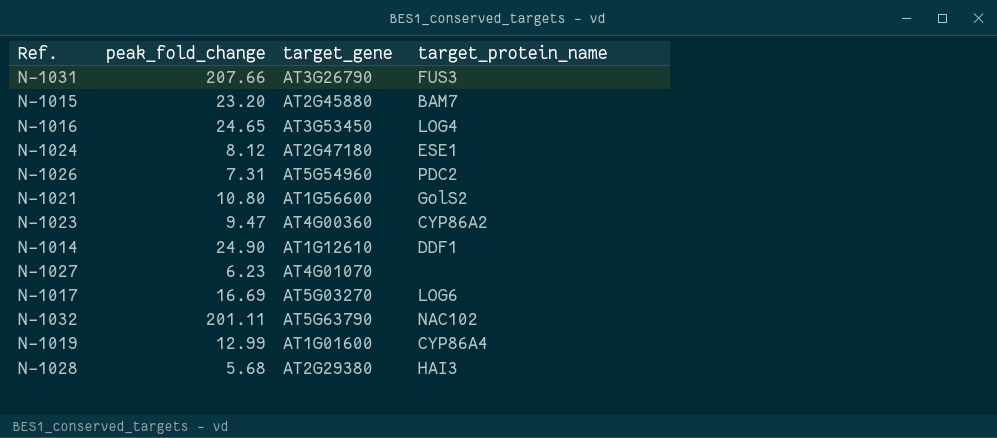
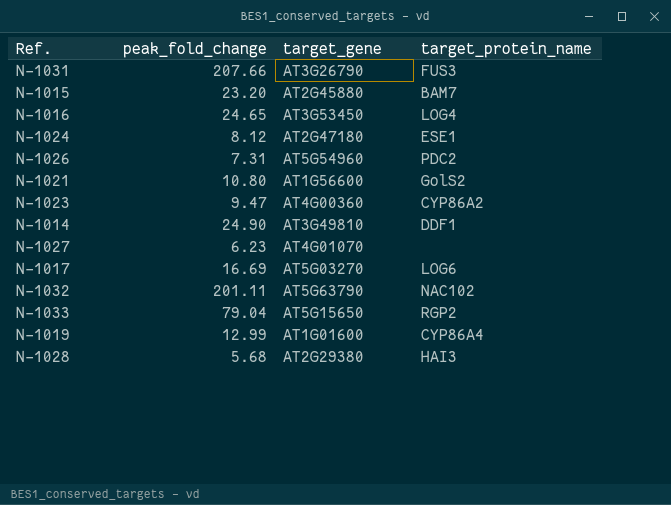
N-1014 | target_gene: AT1G12610 -> AT3G49810
row N-1033: none -> 79.04 | AT5G15650 | RGP2

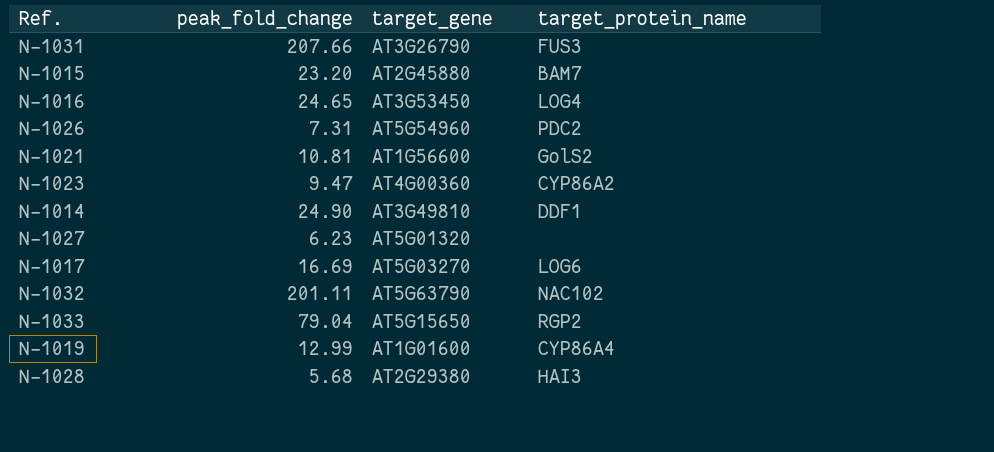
row N-1024: 8.12 | AT2G47180 | ESE1 -> none
N-1021 | peak_fold_change: 10.80 -> 10.81
N-1027 | target_gene: AT4G01070 -> AT5G01320

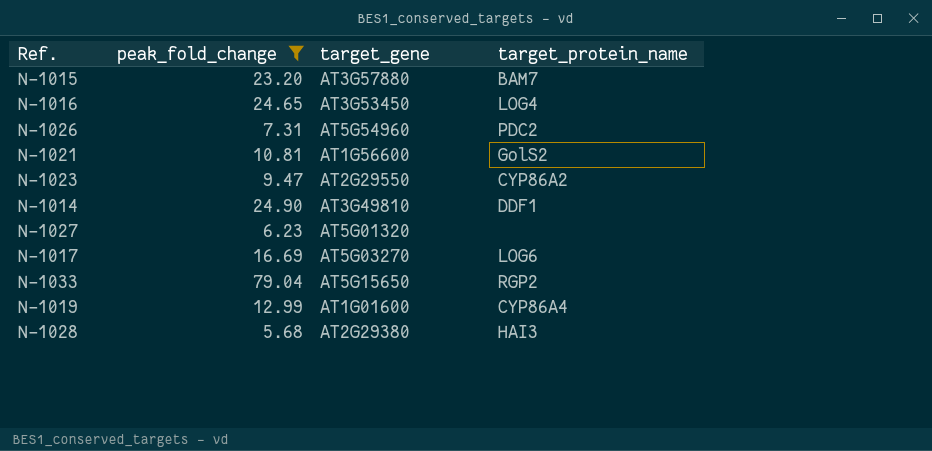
filter: none -> peak_fold_change <= 79.04
N-1015 | target_gene: AT2G45880 -> AT3G57880
N-1023 | target_gene: AT4G00360 -> AT2G29550

